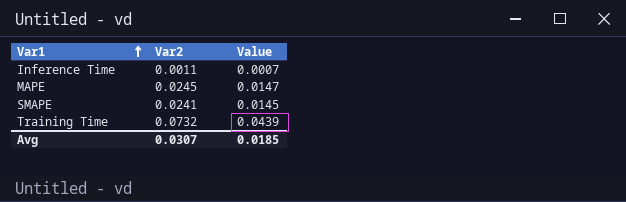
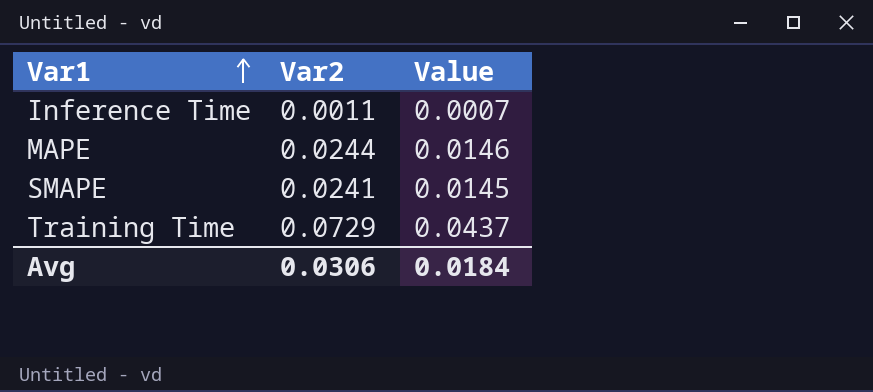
MAPE | Var2: 0.0245 -> 0.0244
MAPE | Value: 0.0147 -> 0.0146
Training Time | Var2: 0.0732 -> 0.0729
Training Time | Value: 0.0439 -> 0.0437
Avg | Var2: 0.0307 -> 0.0306
Avg | Value: 0.0185 -> 0.0184

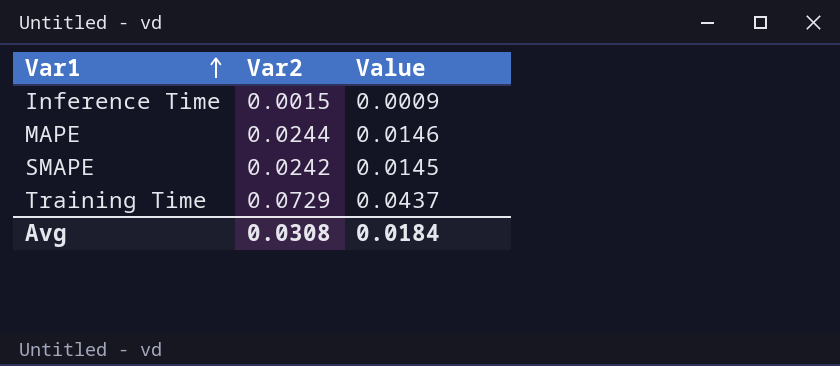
Inference Time | Var2: 0.0011 -> 0.0015
Inference Time | Value: 0.0007 -> 0.0009
SMAPE | Var2: 0.0241 -> 0.0242
Avg | Var2: 0.0306 -> 0.0308

